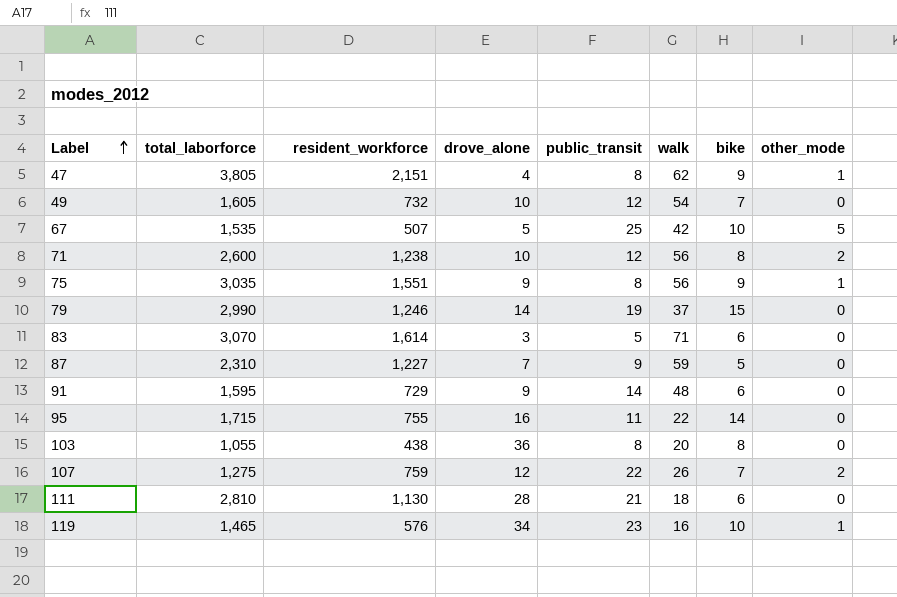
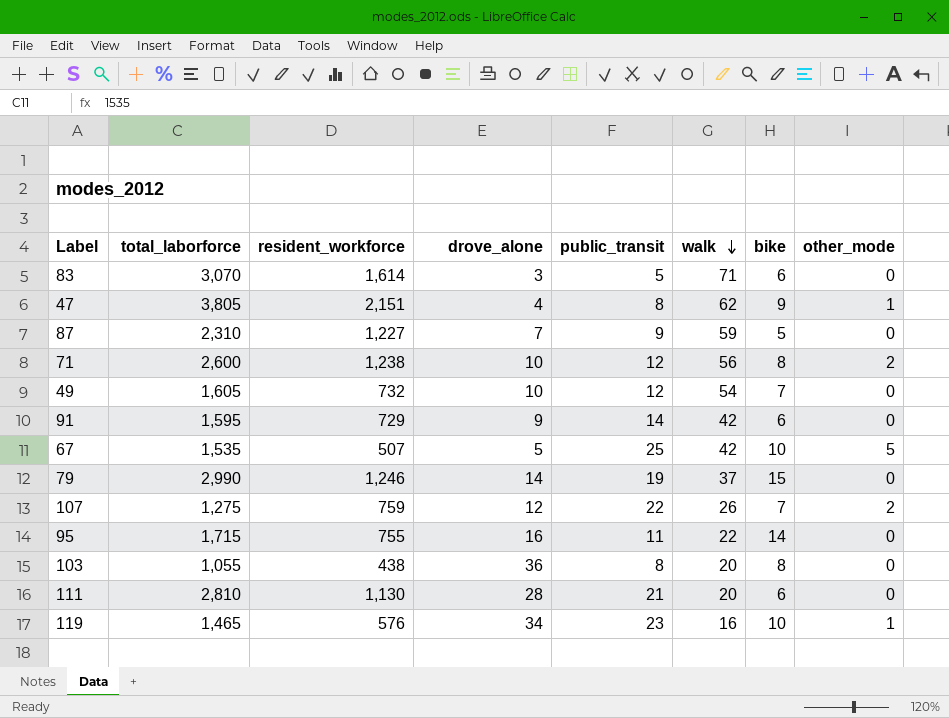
row order: Label ascending -> walk descending
row 75: 3,035 | 1,551 | 9 | 8 | 56 | 9 | 1 -> none
91 | walk: 48 -> 42
111 | walk: 18 -> 20

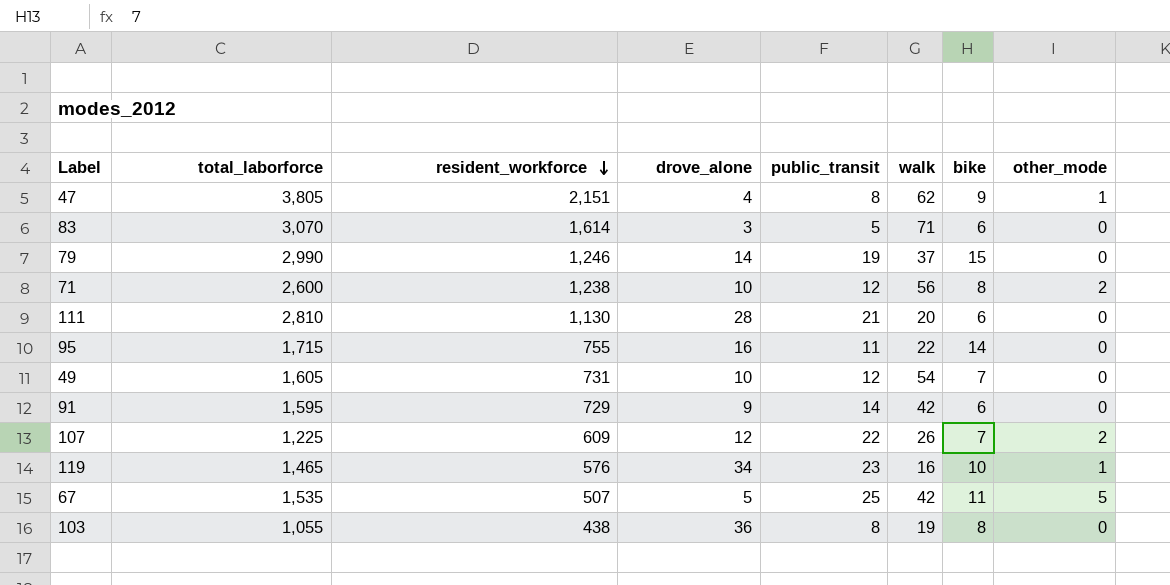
row order: walk descending -> resident_workforce descending
row 87: 2,310 | 1,227 | 7 | 9 | 59 | 5 | 0 -> none
49 | resident_workforce: 732 -> 731
107 | total_laborforce: 1,275 -> 1,225
107 | resident_workforce: 759 -> 609
67 | bike: 10 -> 11
103 | walk: 20 -> 19

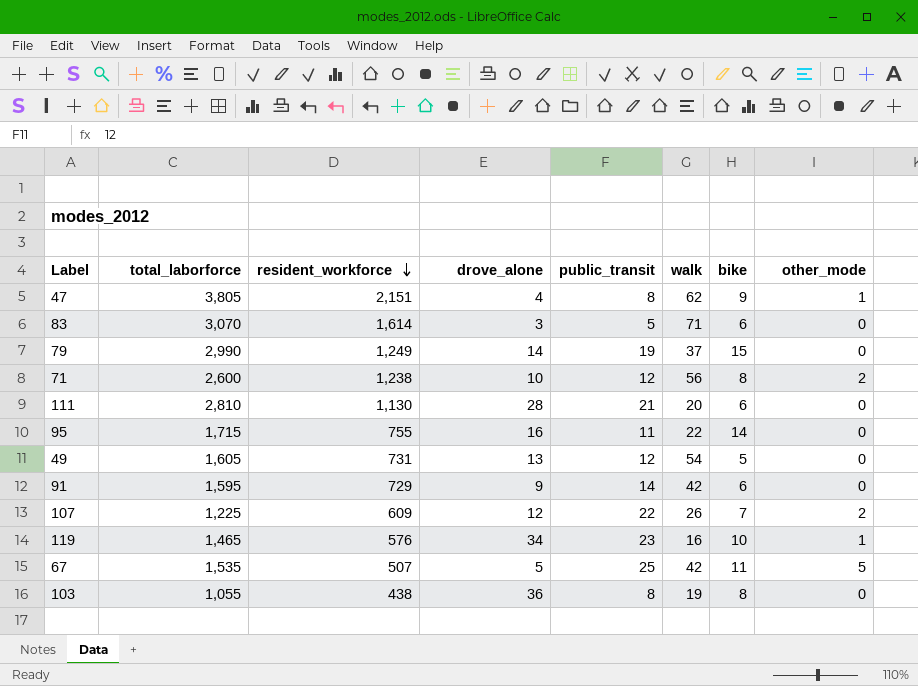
79 | resident_workforce: 1,246 -> 1,249
49 | drove_alone: 10 -> 13
49 | bike: 7 -> 5

